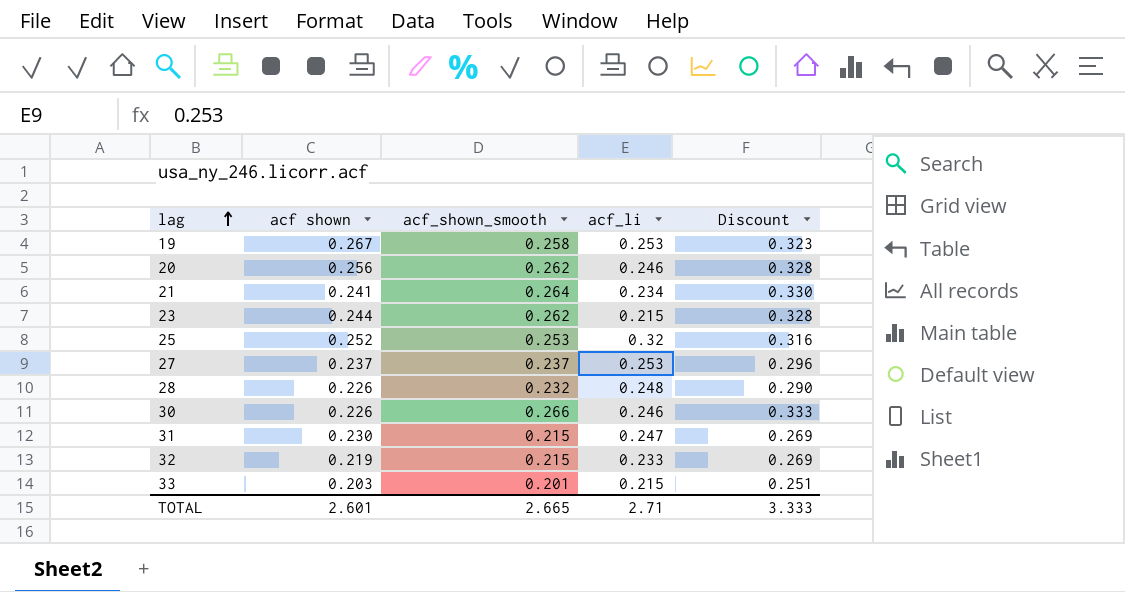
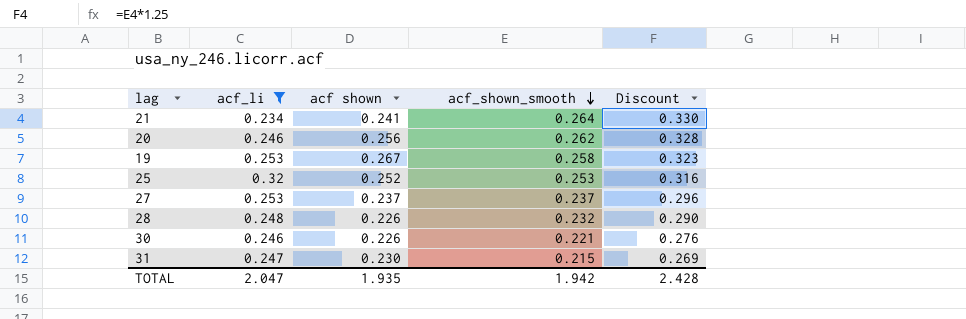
filter: none -> acf_li >= 0.234
row order: lag ascending -> acf_shown_smooth descending
column acf_li | position: 4 -> 2
30 | acf_shown_smooth: 0.266 -> 0.221
30 | Discount: 0.333 -> 0.276
TOTAL | acf_li: 2.71 -> 2.047
TOTAL | acf shown: 2.601 -> 1.935
TOTAL | acf_shown_smooth: 2.665 -> 1.942
TOTAL | Discount: 3.333 -> 2.428

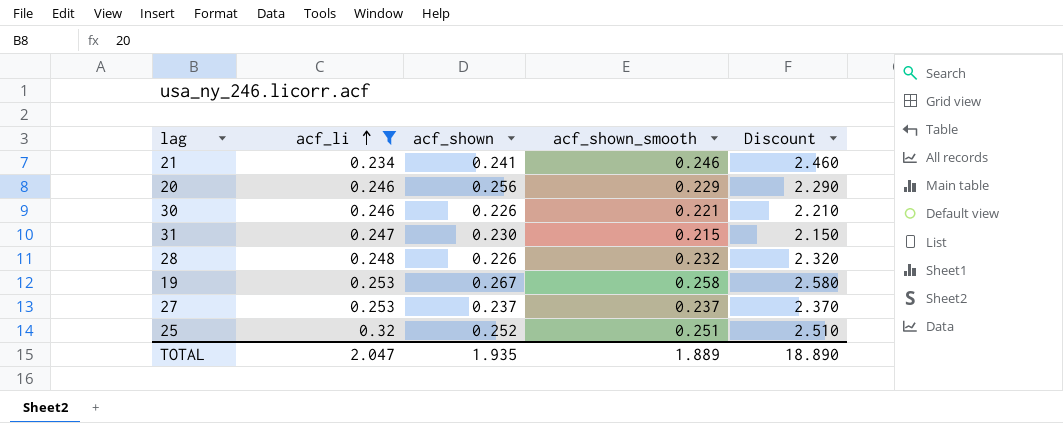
row order: acf_shown_smooth descending -> acf_li ascending
column name: acf shown -> acf_shown
column Discount | formula: [acf_shown_smooth] * 1.25 -> [acf_shown_smooth] * 10
21 | acf_shown_smooth: 0.264 -> 0.246
20 | acf_shown_smooth: 0.262 -> 0.229
25 | acf_shown_smooth: 0.253 -> 0.251
TOTAL | acf_shown_smooth: 1.942 -> 1.889
TOTAL | Discount: 2.428 -> 18.890

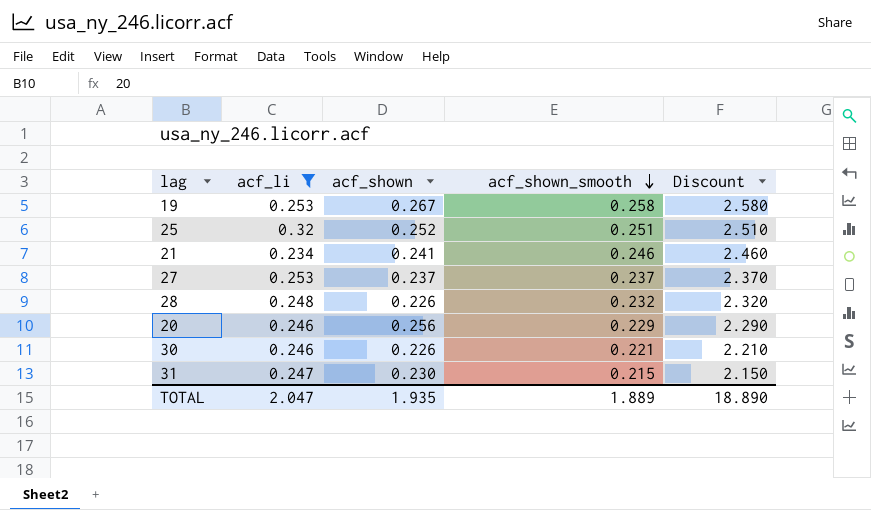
row order: acf_li ascending -> acf_shown_smooth descending

